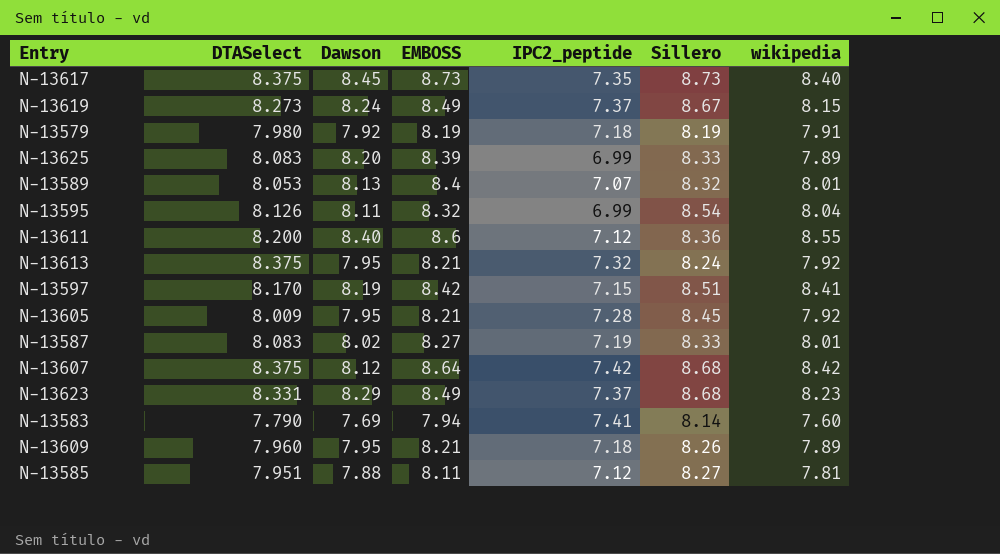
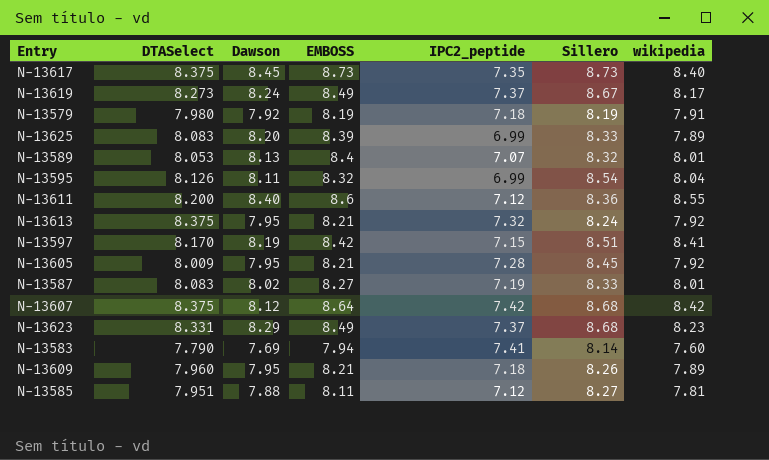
N-13619 | wikipedia: 8.15 -> 8.17

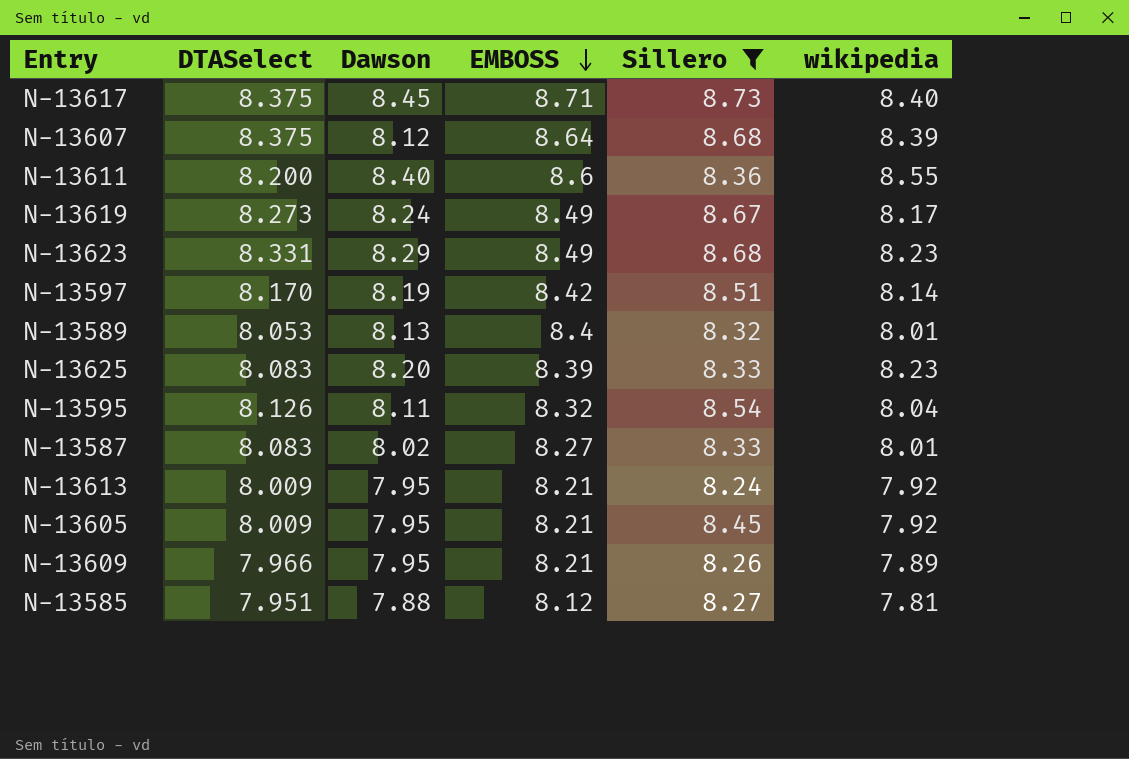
filter: none -> Sillero >= 8.24
row order: none -> EMBOSS descending
column IPC2_peptide | position: 5 -> none
N-13617 | EMBOSS: 8.73 -> 8.71
N-13607 | wikipedia: 8.42 -> 8.39
N-13597 | wikipedia: 8.41 -> 8.14
N-13625 | wikipedia: 7.89 -> 8.23
N-13613 | DTASelect: 8.375 -> 8.009
N-13609 | DTASelect: 7.960 -> 7.966
N-13585 | EMBOSS: 8.11 -> 8.12

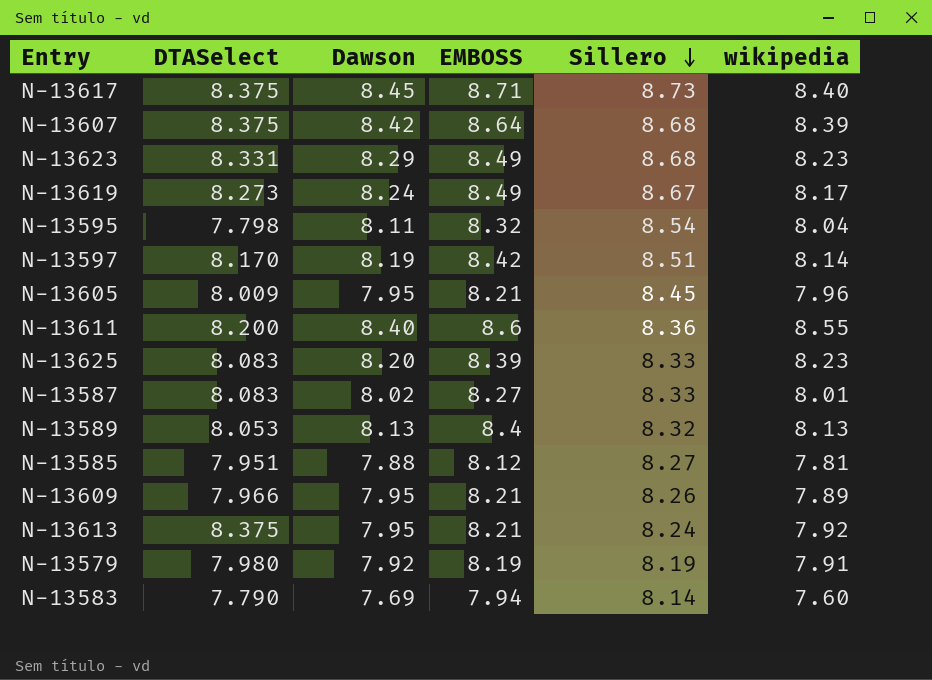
filter: Sillero >= 8.24 -> none
row order: EMBOSS descending -> Sillero descending
N-13607 | Dawson: 8.12 -> 8.42
N-13595 | DTASelect: 8.126 -> 7.798
N-13605 | wikipedia: 7.92 -> 7.96
N-13589 | wikipedia: 8.01 -> 8.13
N-13613 | DTASelect: 8.009 -> 8.375

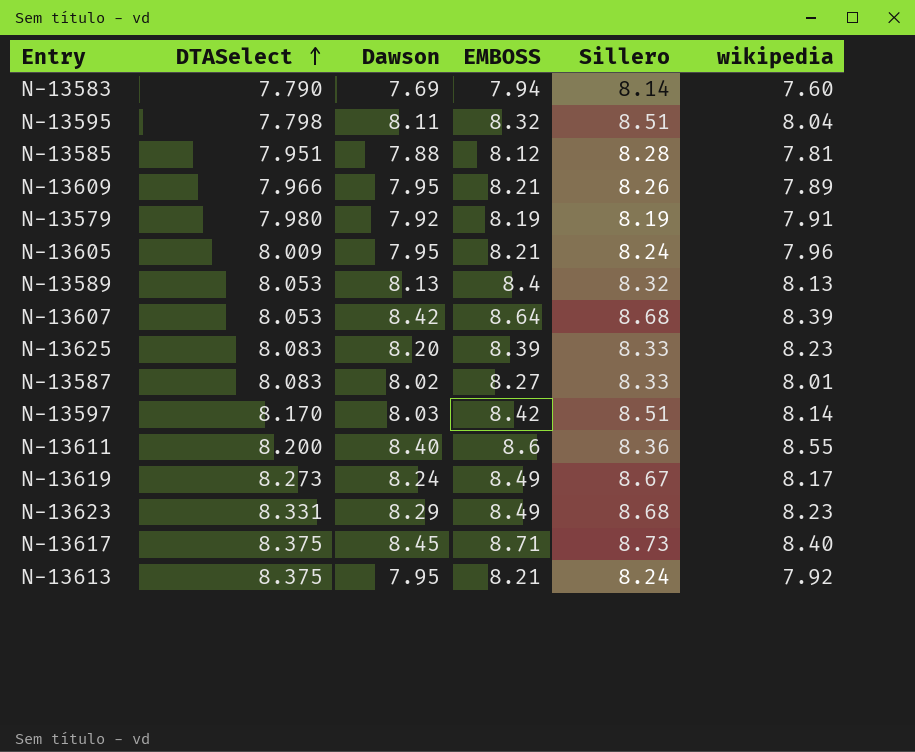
row order: Sillero descending -> DTASelect ascending
N-13595 | Sillero: 8.54 -> 8.51
N-13585 | Sillero: 8.27 -> 8.28
N-13605 | Sillero: 8.45 -> 8.24
N-13607 | DTASelect: 8.375 -> 8.053
N-13597 | Dawson: 8.19 -> 8.03

